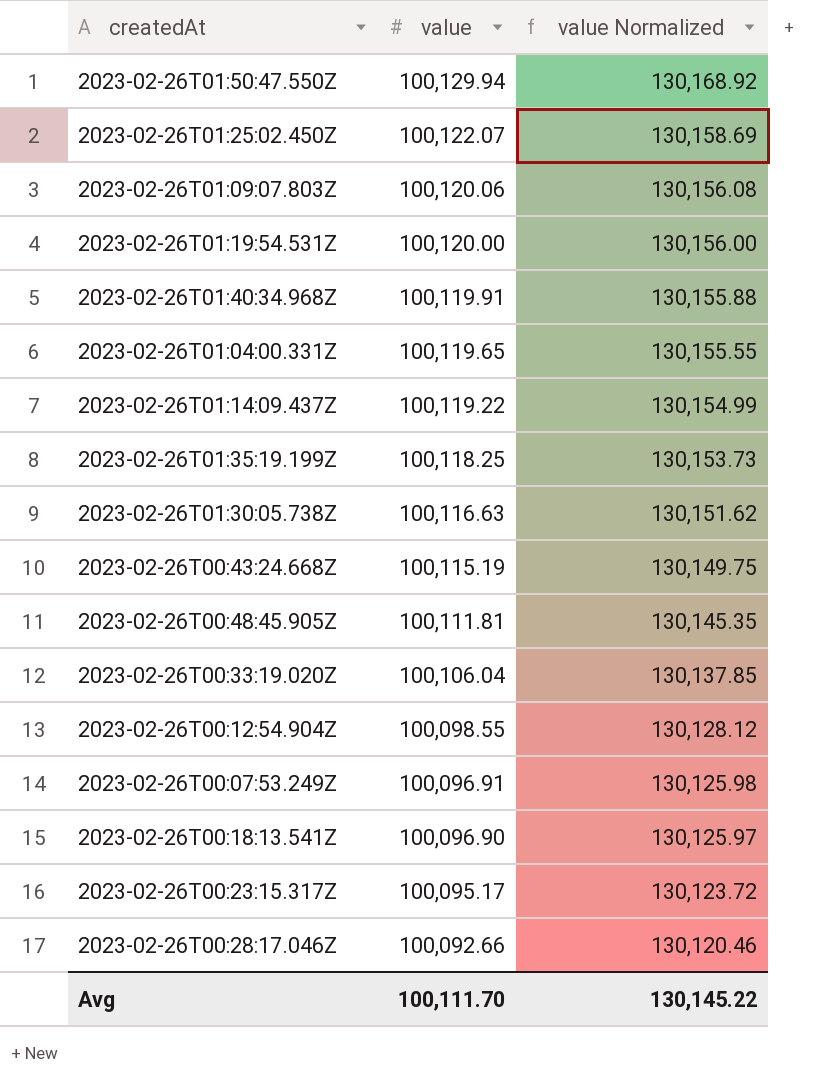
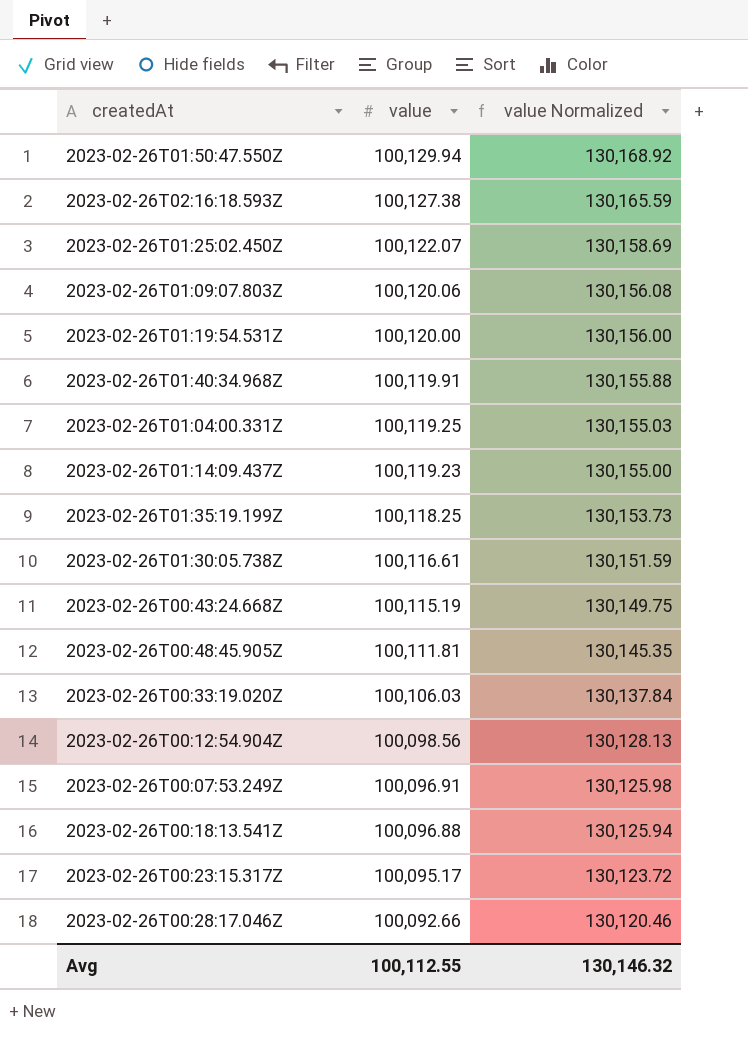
row 2023-02-26T02:16:18.593Z: none -> 100,127.38 | 130,165.59
2023-02-26T01:04:00.331Z | value: 100,119.65 -> 100,119.25
2023-02-26T01:04:00.331Z | value Normalized: 130,155.55 -> 130,155.03
2023-02-26T01:14:09.437Z | value: 100,119.22 -> 100,119.23
2023-02-26T01:14:09.437Z | value Normalized: 130,154.99 -> 130,155.00
2023-02-26T01:30:05.738Z | value: 100,116.63 -> 100,116.61
2023-02-26T01:30:05.738Z | value Normalized: 130,151.62 -> 130,151.59
2023-02-26T00:33:19.020Z | value: 100,106.04 -> 100,106.03
2023-02-26T00:33:19.020Z | value Normalized: 130,137.85 -> 130,137.84
2023-02-26T00:12:54.904Z | value: 100,098.55 -> 100,098.56
2023-02-26T00:12:54.904Z | value Normalized: 130,128.12 -> 130,128.13
2023-02-26T00:18:13.541Z | value: 100,096.90 -> 100,096.88
2023-02-26T00:18:13.541Z | value Normalized: 130,125.97 -> 130,125.94
Avg | value: 100,111.70 -> 100,112.55
Avg | value Normalized: 130,145.22 -> 130,146.32

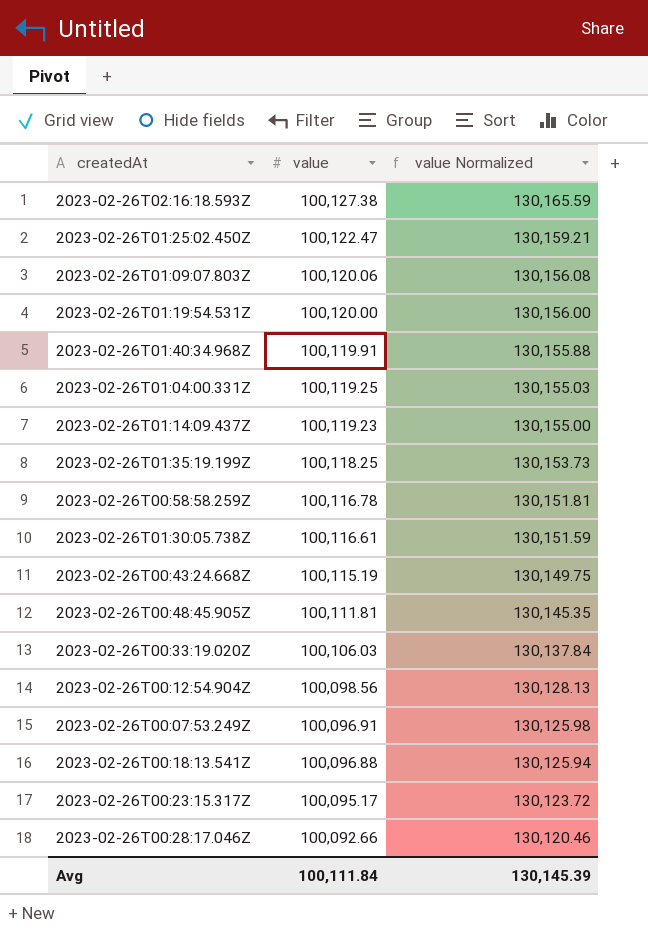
row 2023-02-26T01:50:47.550Z: 100,129.94 | 130,168.92 -> none
2023-02-26T01:25:02.450Z | value: 100,122.07 -> 100,122.47
2023-02-26T01:25:02.450Z | value Normalized: 130,158.69 -> 130,159.21
row 2023-02-26T00:58:58.259Z: none -> 100,116.78 | 130,151.81
Avg | value: 100,112.55 -> 100,111.84
Avg | value Normalized: 130,146.32 -> 130,145.39

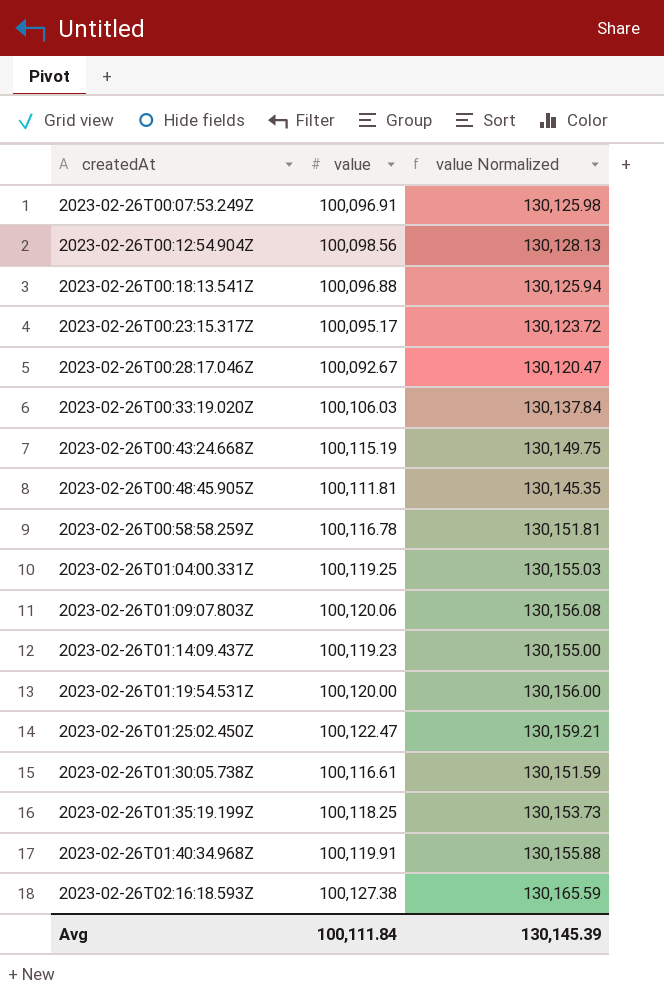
row order: value descending -> createdAt ascending
2023-02-26T00:28:17.046Z | value: 100,092.66 -> 100,092.67
2023-02-26T00:28:17.046Z | value Normalized: 130,120.46 -> 130,120.47

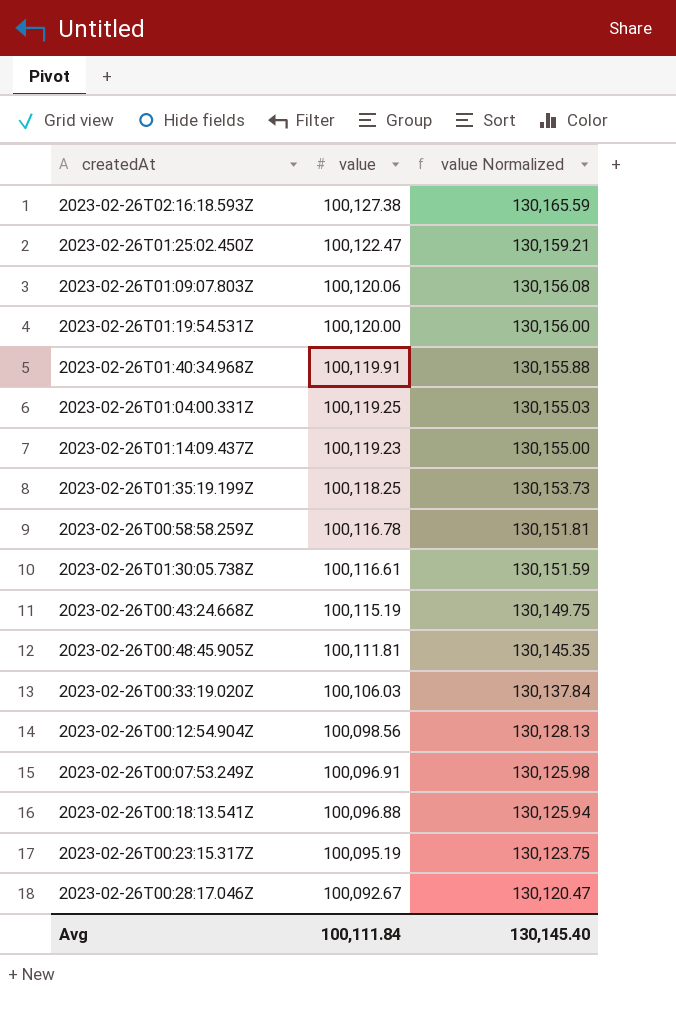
row order: createdAt ascending -> value descending
2023-02-26T00:23:15.317Z | value: 100,095.17 -> 100,095.19
2023-02-26T00:23:15.317Z | value Normalized: 130,123.72 -> 130,123.75
Avg | value Normalized: 130,145.39 -> 130,145.40

